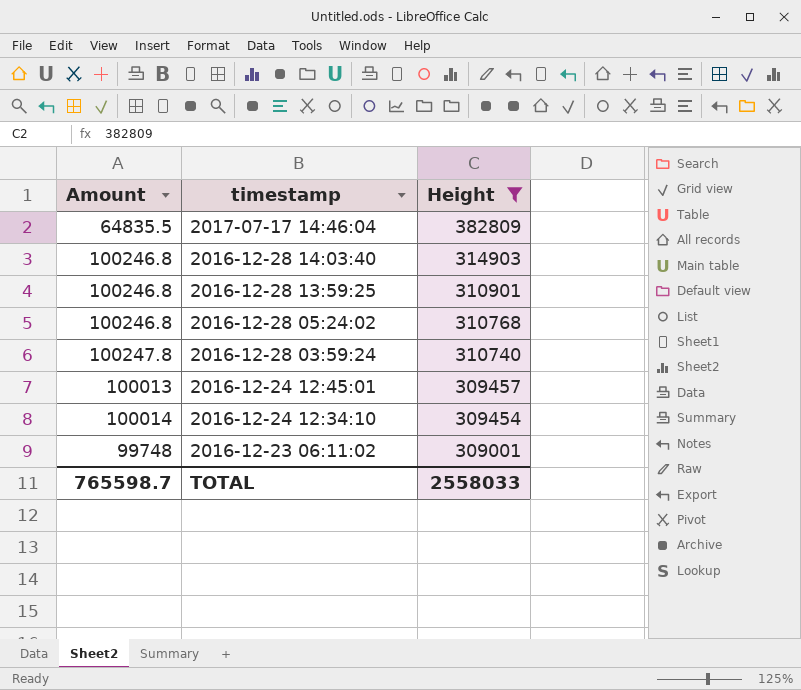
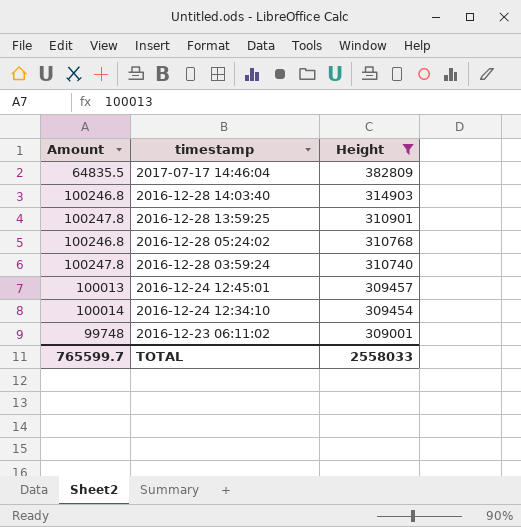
2016-12-28 13:59:25 | Amount: 100246.8 -> 100247.8
TOTAL | Amount: 765598.7 -> 765599.7

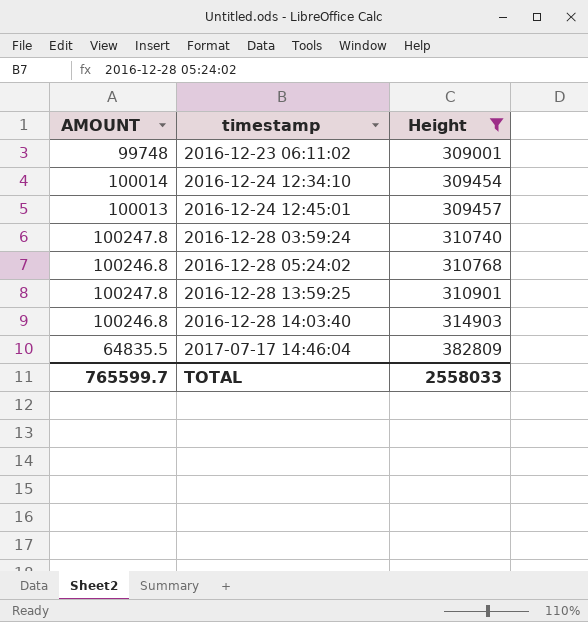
row order: timestamp descending -> timestamp ascending
column name: Amount -> AMOUNT

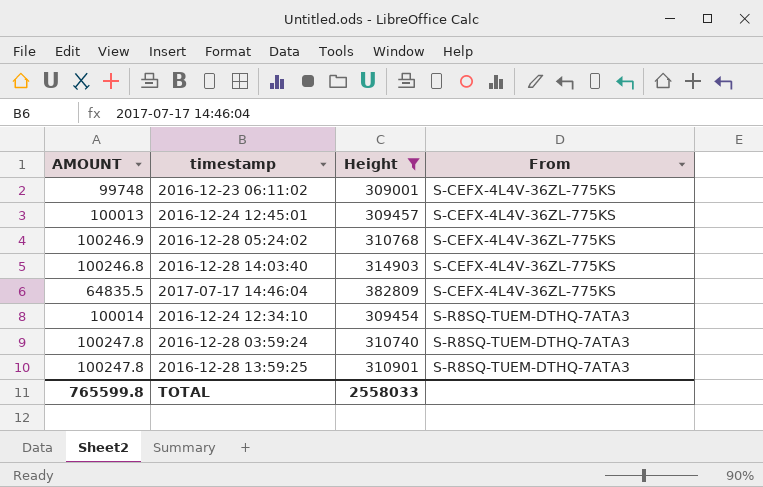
row order: timestamp ascending -> From ascending
column From | position: none -> 4
2016-12-28 05:24:02 | AMOUNT: 100246.8 -> 100246.9
TOTAL | AMOUNT: 765599.7 -> 765599.8

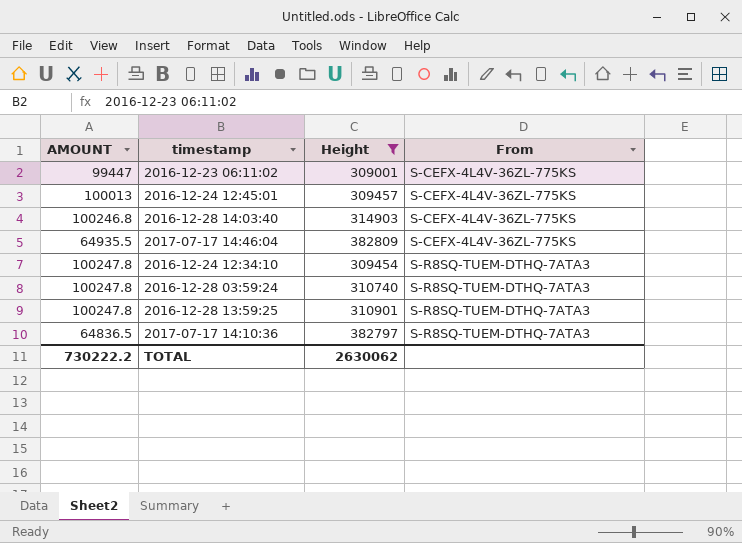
row 2016-12-28 05:24:02: 100246.9 | 310768 | S-CEFX-4L4V-36ZL-775KS -> none
2016-12-23 06:11:02 | AMOUNT: 99748 -> 99447
2017-07-17 14:46:04 | AMOUNT: 64835.5 -> 64935.5
2016-12-24 12:34:10 | AMOUNT: 100014 -> 100247.8
row 2017-07-17 14:10:36: none -> 64836.5 | 382797 | S-R8SQ-TUEM-DTHQ-7ATA3
TOTAL | AMOUNT: 765599.8 -> 730222.2
TOTAL | Height: 2558033 -> 2630062

